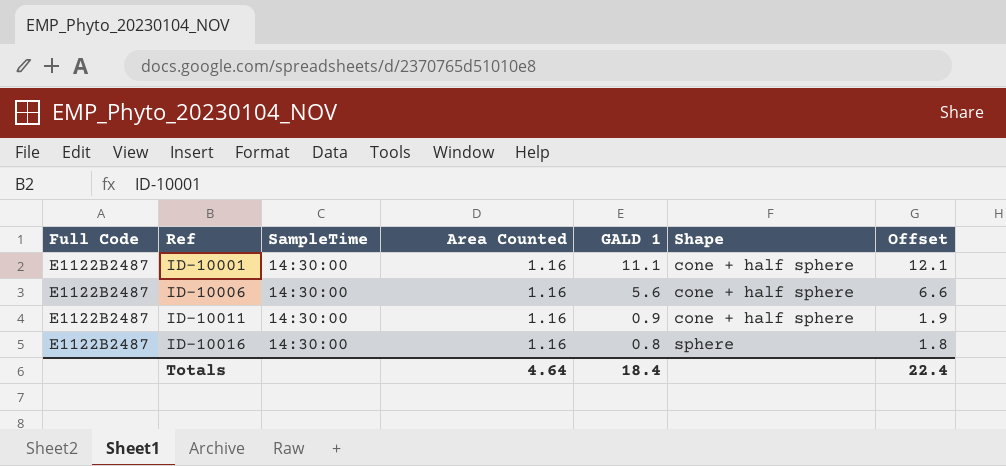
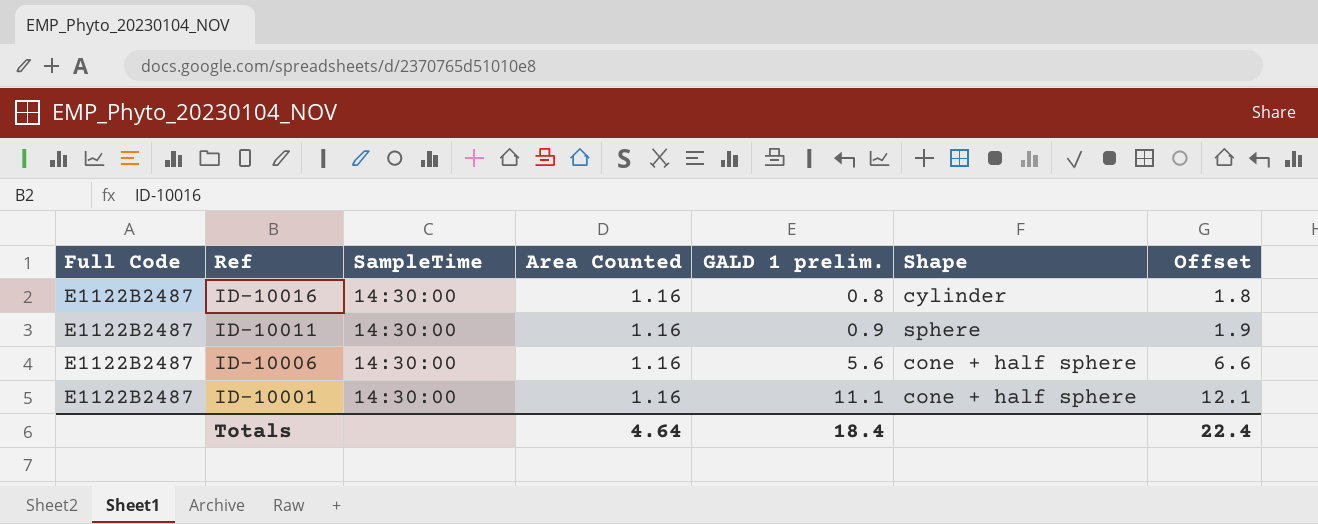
row order: Ref ascending -> Ref descending
column name: GALD 1 -> GALD 1 prelim.
ID-10016 | Shape: sphere -> cylinder
ID-10011 | Shape: cone + half sphere -> sphere

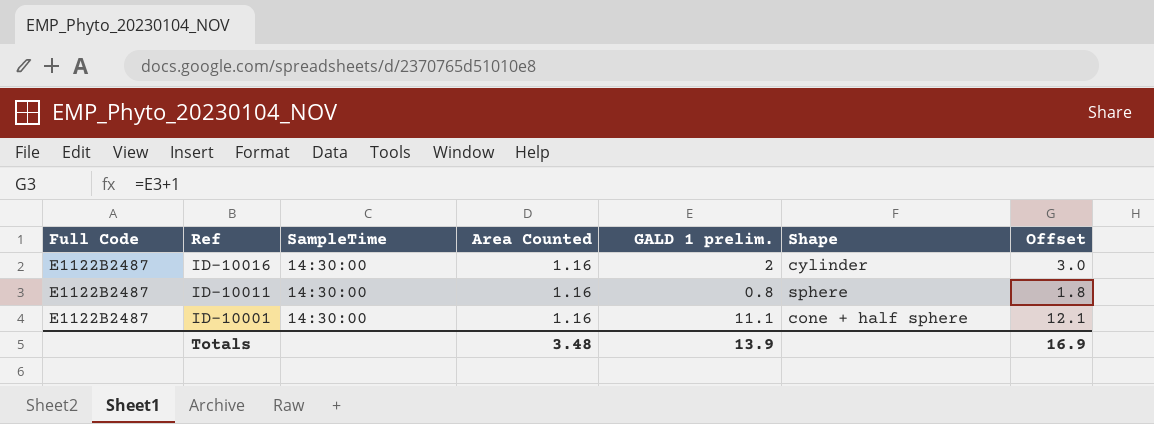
row ID-10006: E1122B2487 | 14:30:00 | 1.16 | 5.6 | cone + half sphere | 6.6 -> none
ID-10016 | GALD 1 prelim.: 0.8 -> 2
ID-10016 | Offset: 1.8 -> 3.0
ID-10011 | GALD 1 prelim.: 0.9 -> 0.8
ID-10011 | Offset: 1.9 -> 1.8
Totals | Area Counted: 4.64 -> 3.48
Totals | GALD 1 prelim.: 18.4 -> 13.9
Totals | Offset: 22.4 -> 16.9

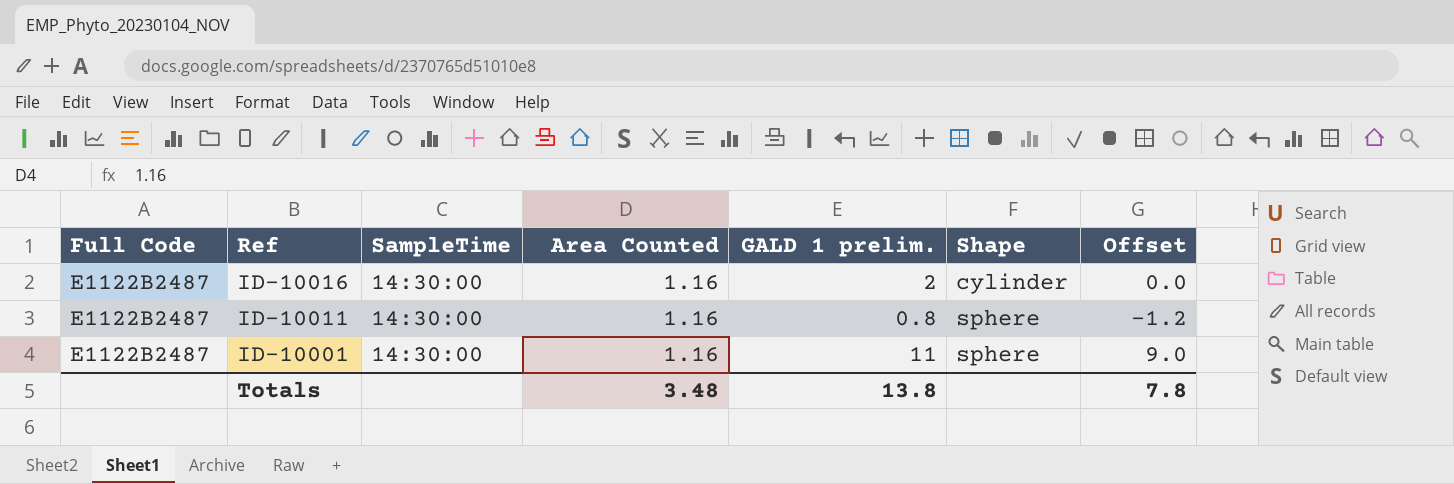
column Offset | formula: [GALD 1 prelim.] + 1 -> [GALD 1 prelim.] - 2
ID-10001 | GALD 1 prelim.: 11.1 -> 11
ID-10001 | Shape: cone + half sphere -> sphere
Totals | GALD 1 prelim.: 13.9 -> 13.8
Totals | Offset: 16.9 -> 7.8

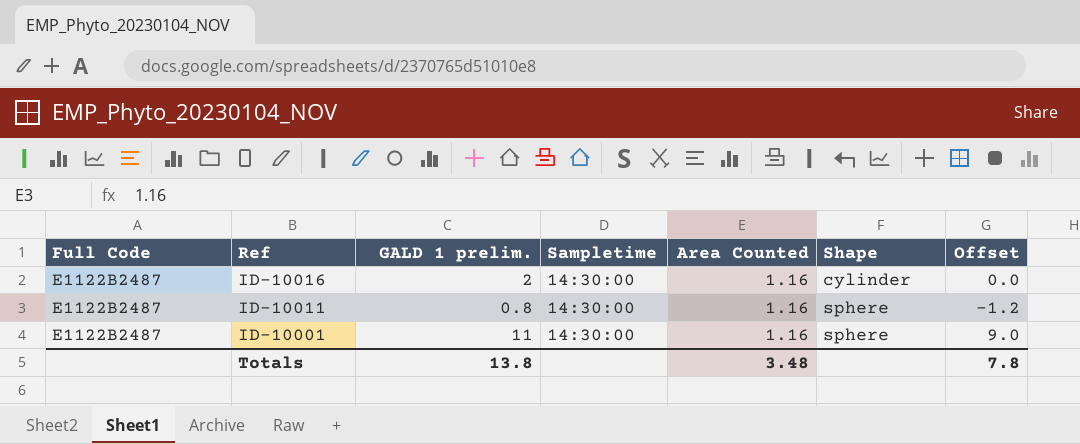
column GALD 1 prelim. | position: 5 -> 3
column name: SampleTime -> Sampletime

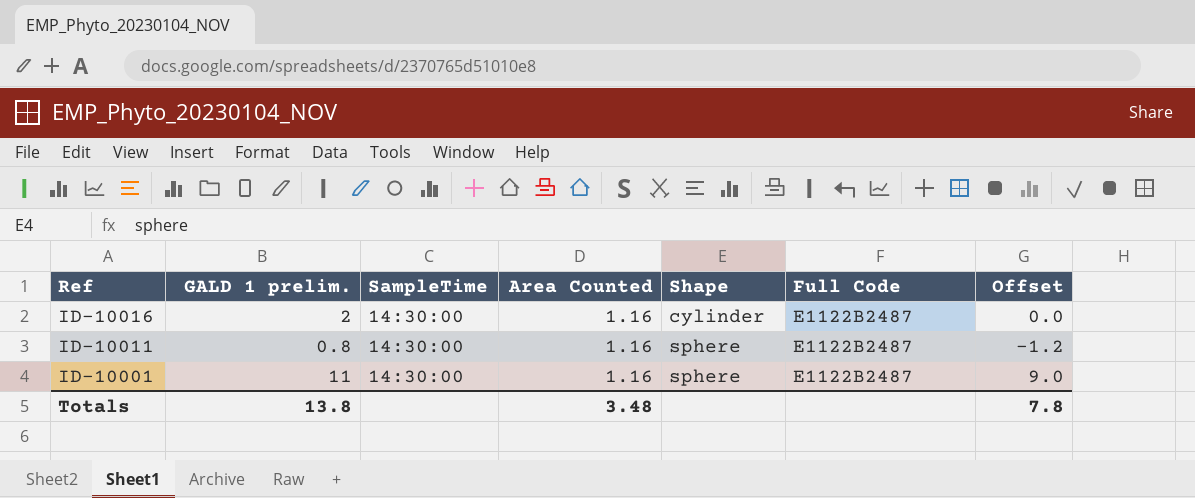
column name: Sampletime -> SampleTime
column Full Code | position: 1 -> 6

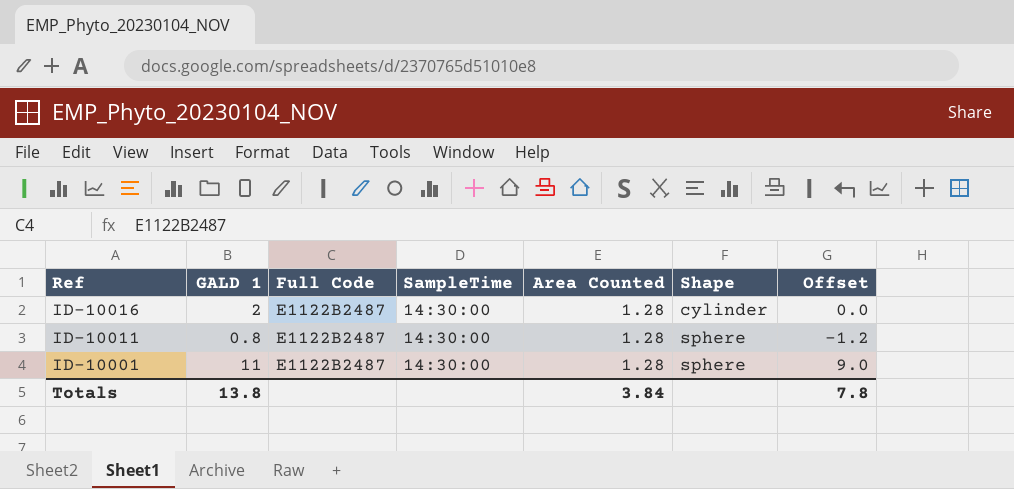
column name: GALD 1 prelim. -> GALD 1
column Full Code | position: 6 -> 3
ID-10016 | Area Counted: 1.16 -> 1.28
ID-10011 | Area Counted: 1.16 -> 1.28
ID-10001 | Area Counted: 1.16 -> 1.28
Totals | Area Counted: 3.48 -> 3.84

